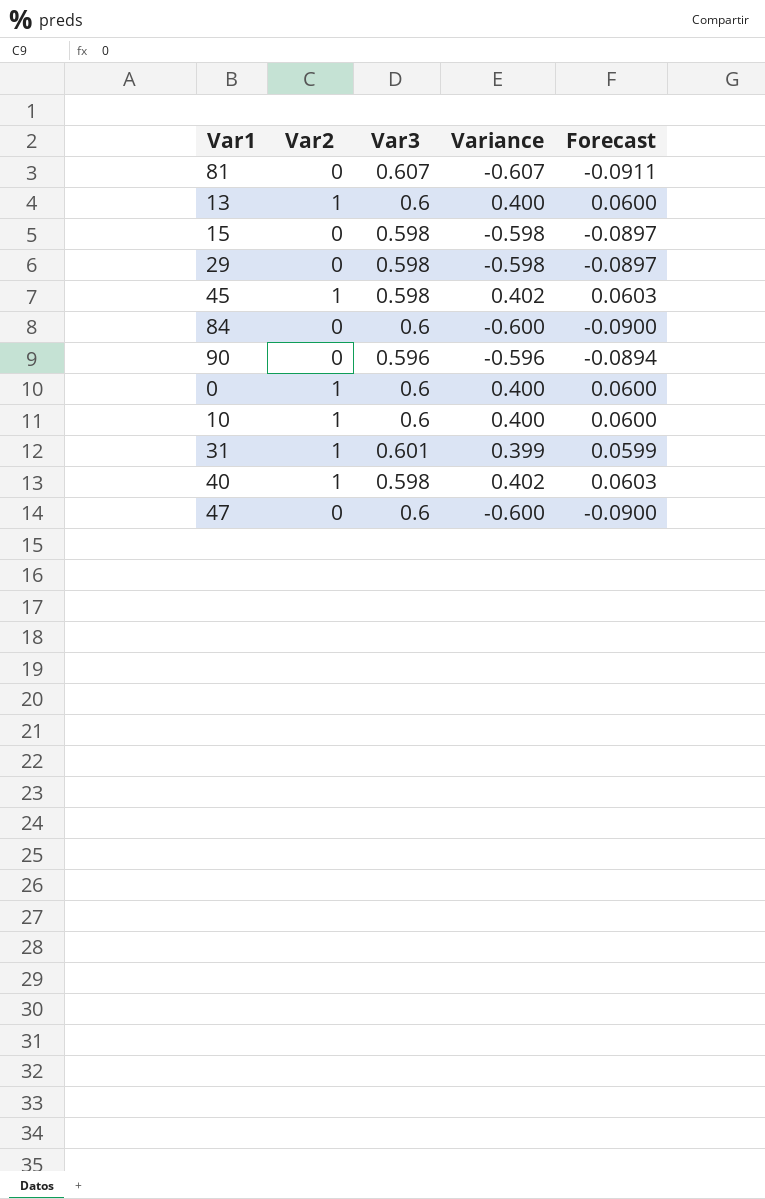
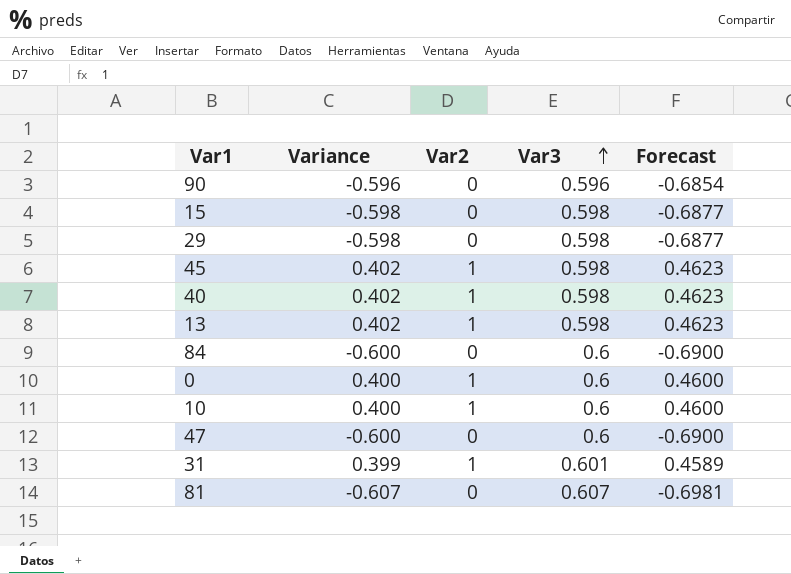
row order: none -> Var3 ascending
column Variance | position: 4 -> 2
column Forecast | formula: [Variance] * 0.15 -> [Variance] * 1.15
13 | Variance: 0.400 -> 0.402
13 | Var3: 0.6 -> 0.598

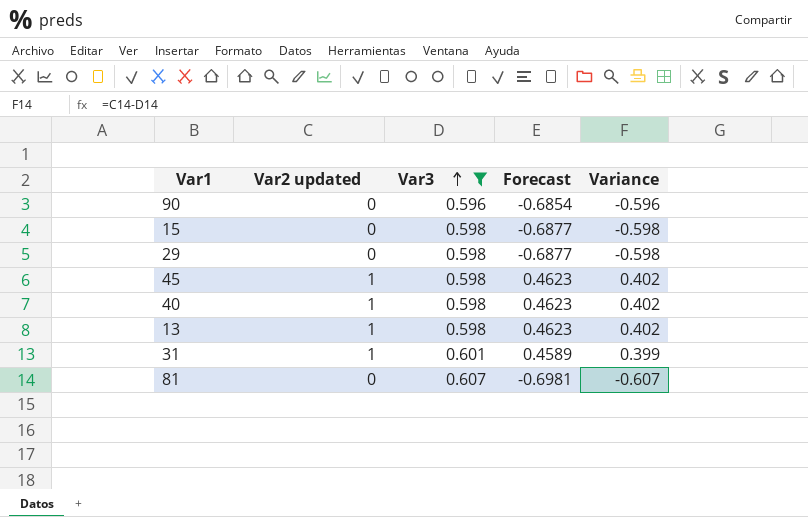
filter: none -> Var3 != 0.6
column name: Var2 -> Var2 updated
column Variance | position: 2 -> 5

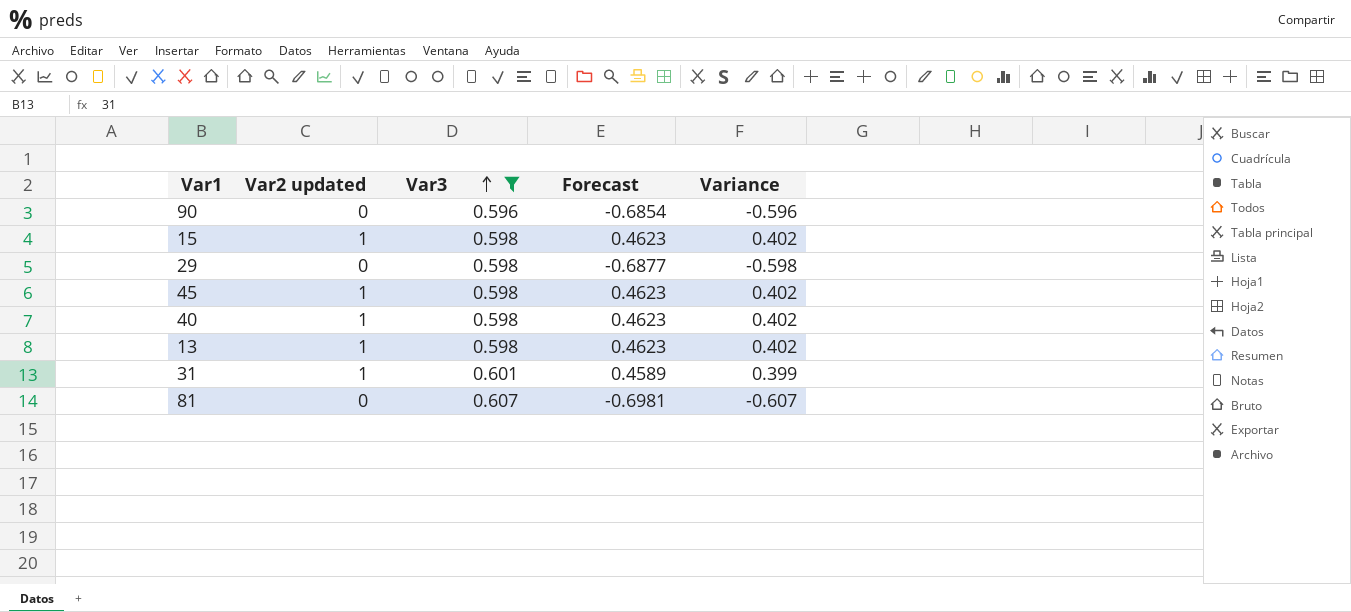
15 | Var2 updated: 0 -> 1
15 | Forecast: -0.6877 -> 0.4623
15 | Variance: -0.598 -> 0.402

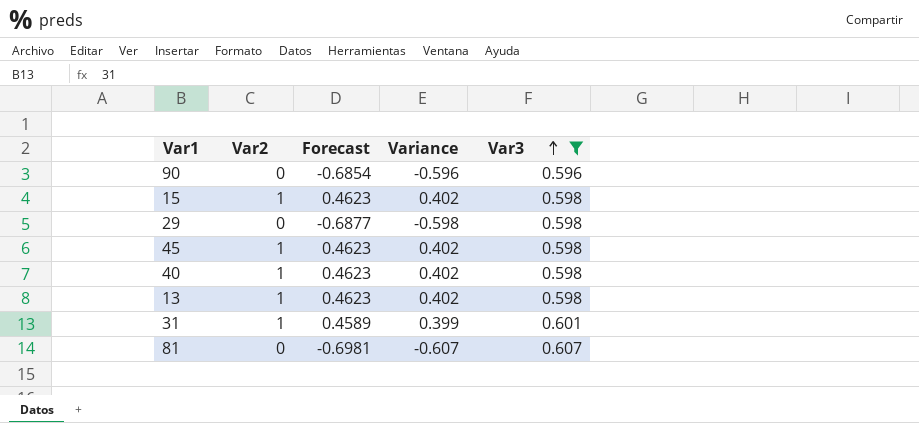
column name: Var2 updated -> Var2
column Var3 | position: 3 -> 5

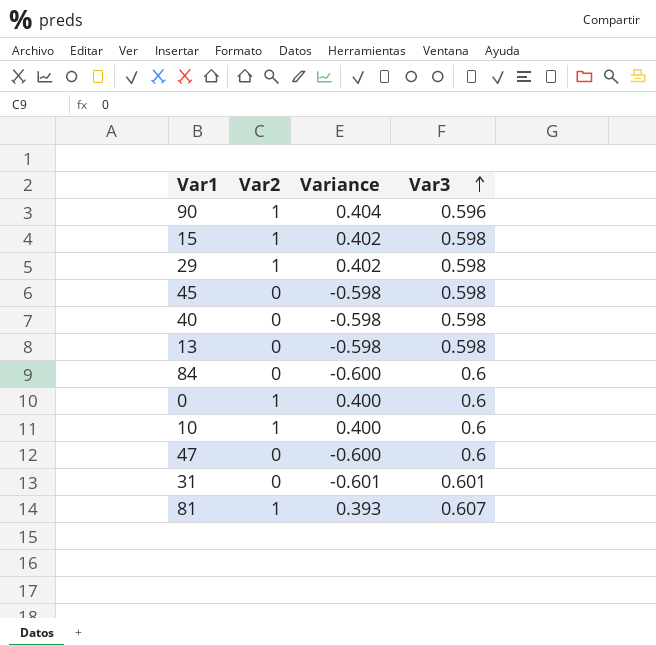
filter: Var3 != 0.6 -> none
column Forecast | formula: [Variance] * 1.15 -> none
90 | Var2: 0 -> 1
90 | Variance: -0.596 -> 0.404
29 | Var2: 0 -> 1
29 | Variance: -0.598 -> 0.402
45 | Var2: 1 -> 0
45 | Variance: 0.402 -> -0.598
40 | Var2: 1 -> 0
40 | Variance: 0.402 -> -0.598
13 | Var2: 1 -> 0
13 | Variance: 0.402 -> -0.598
31 | Var2: 1 -> 0
31 | Variance: 0.399 -> -0.601
81 | Var2: 0 -> 1
81 | Variance: -0.607 -> 0.393

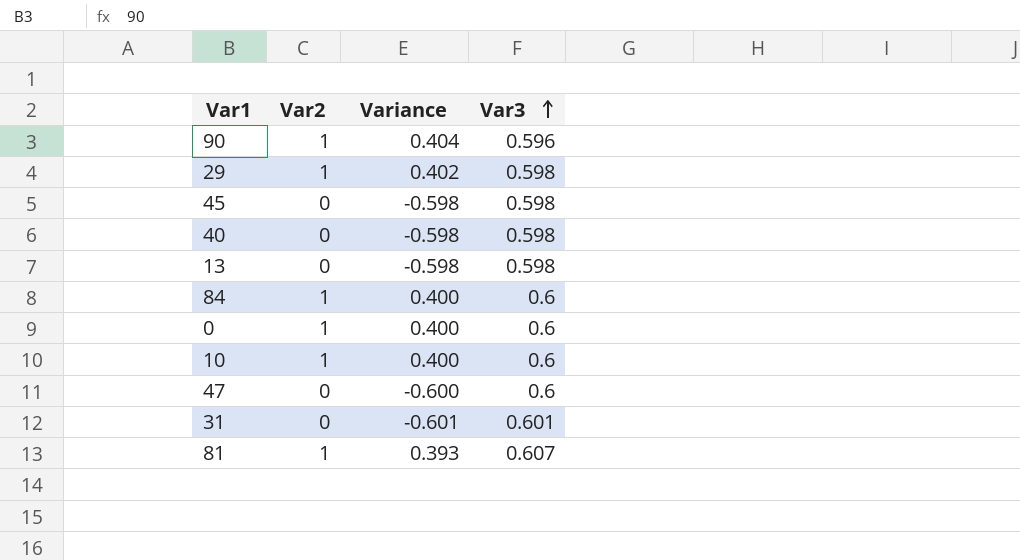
row 15: 1 | 0.402 | 0.598 -> none
84 | Var2: 0 -> 1
84 | Variance: -0.600 -> 0.400

